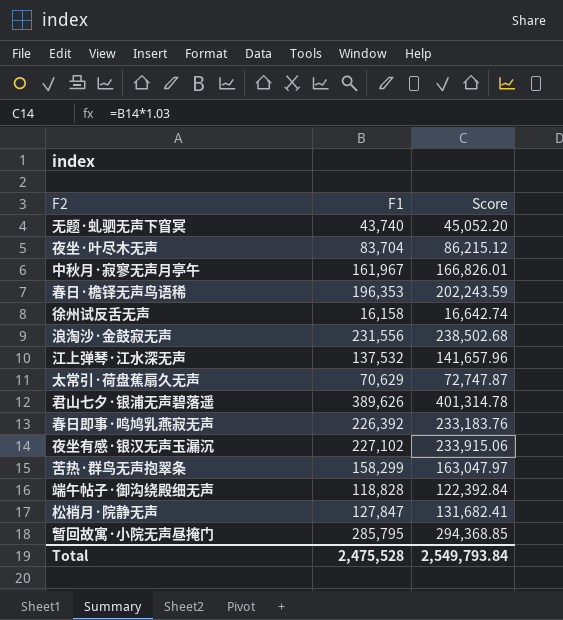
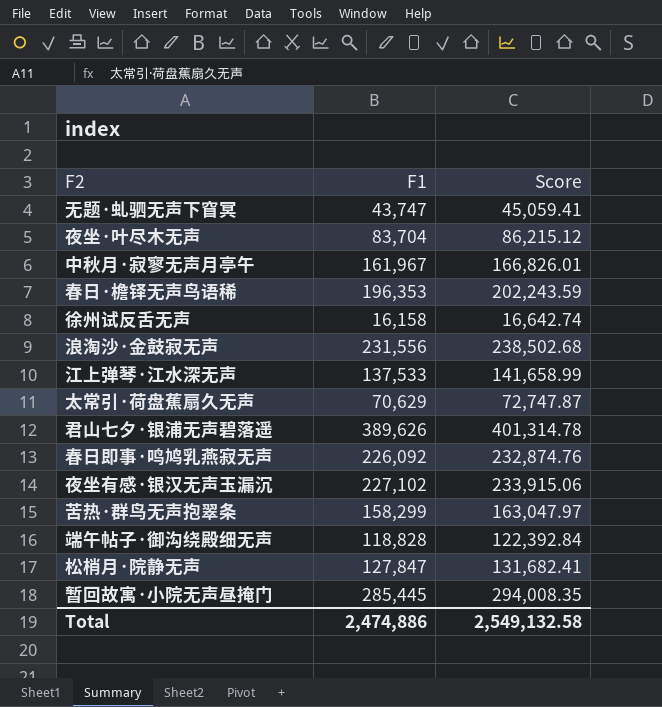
无题·虬驷无声下窅冥 | F1: 43,740 -> 43,747
无题·虬驷无声下窅冥 | Score: 45,052.20 -> 45,059.41
江上弹琴·江水深无声 | F1: 137,532 -> 137,533
江上弹琴·江水深无声 | Score: 141,657.96 -> 141,658.99
春日即事·鸣鸠乳燕寂无声 | F1: 226,392 -> 226,092
春日即事·鸣鸠乳燕寂无声 | Score: 233,183.76 -> 232,874.76
暂回故寓·小院无声昼掩门 | F1: 285,795 -> 285,445
暂回故寓·小院无声昼掩门 | Score: 294,368.85 -> 294,008.35
Total | F1: 2,475,528 -> 2,474,886
Total | Score: 2,549,793.84 -> 2,549,132.58

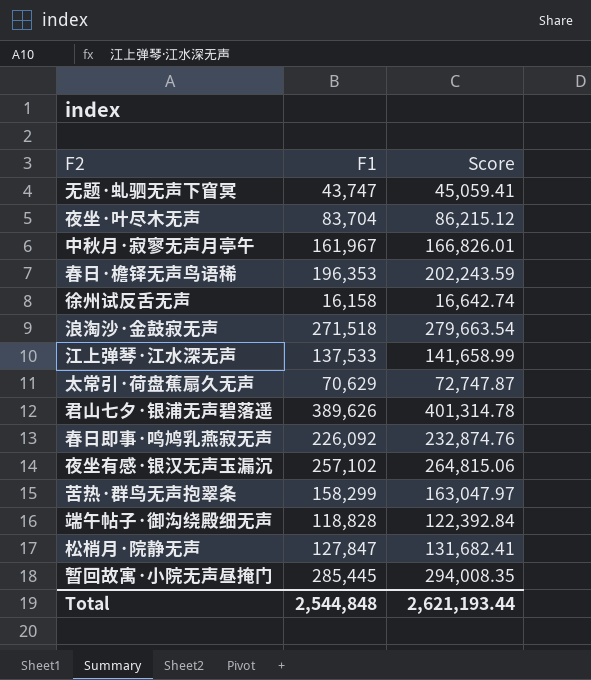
浪淘沙·金鼓寂无声 | F1: 231,556 -> 271,518
浪淘沙·金鼓寂无声 | Score: 238,502.68 -> 279,663.54
夜坐有感·银汉无声玉漏沉 | F1: 227,102 -> 257,102
夜坐有感·银汉无声玉漏沉 | Score: 233,915.06 -> 264,815.06
Total | F1: 2,474,886 -> 2,544,848
Total | Score: 2,549,132.58 -> 2,621,193.44

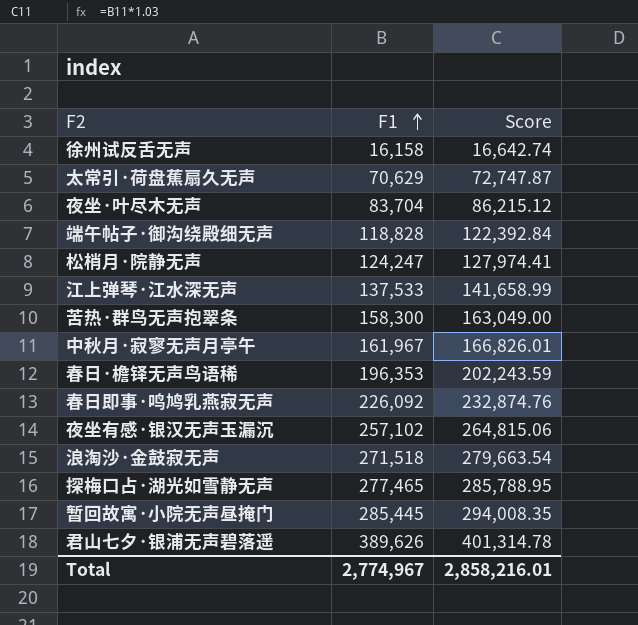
row order: none -> F1 ascending
row 无题·虬驷无声下窅冥: 43,747 | 45,059.41 -> none
松梢月·院静无声 | F1: 127,847 -> 124,247
松梢月·院静无声 | Score: 131,682.41 -> 127,974.41
苦热·群鸟无声抱翠条 | F1: 158,299 -> 158,300
苦热·群鸟无声抱翠条 | Score: 163,047.97 -> 163,049.00
row 探梅口占·湖光如雪静无声: none -> 277,465 | 285,788.95
Total | F1: 2,544,848 -> 2,774,967
Total | Score: 2,621,193.44 -> 2,858,216.01

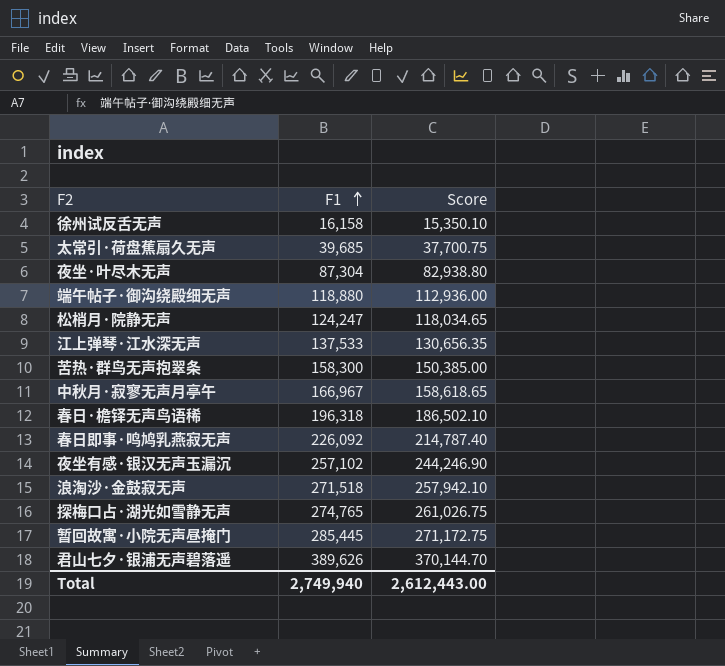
column Score | formula: [F1] * 1.03 -> [F1] * 0.95
太常引·荷盘蕉扇久无声 | F1: 70,629 -> 39,685
夜坐·叶尽木无声 | F1: 83,704 -> 87,304
端午帖子·御沟绕殿细无声 | F1: 118,828 -> 118,880
中秋月·寂寥无声月亭午 | F1: 161,967 -> 166,967
春日·檐铎无声鸟语稀 | F1: 196,353 -> 196,318
探梅口占·湖光如雪静无声 | F1: 277,465 -> 274,765
Total | F1: 2,774,967 -> 2,749,940
Total | Score: 2,858,216.01 -> 2,612,443.00

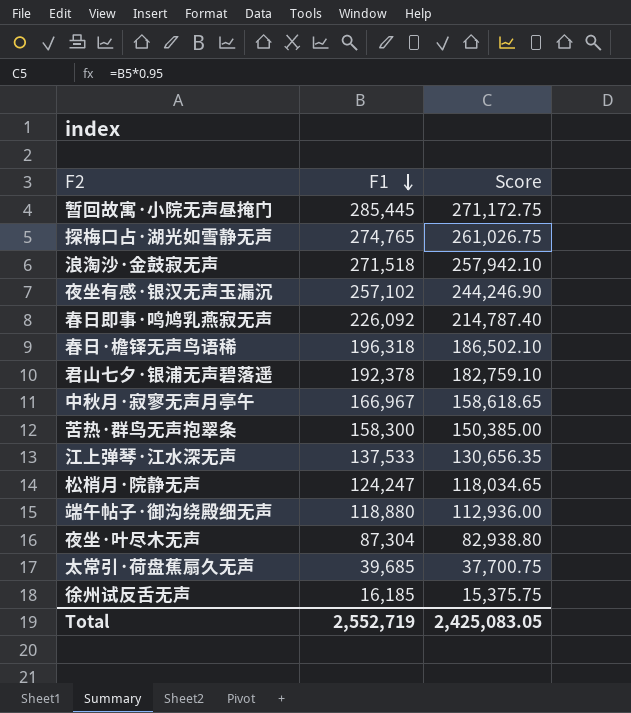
row order: F1 ascending -> F1 descending
君山七夕·银浦无声碧落遥 | F1: 389,626 -> 192,378
君山七夕·银浦无声碧落遥 | Score: 370,144.70 -> 182,759.10
徐州试反舌无声 | F1: 16,158 -> 16,185
徐州试反舌无声 | Score: 15,350.10 -> 15,375.75
Total | F1: 2,749,940 -> 2,552,719
Total | Score: 2,612,443.00 -> 2,425,083.05

